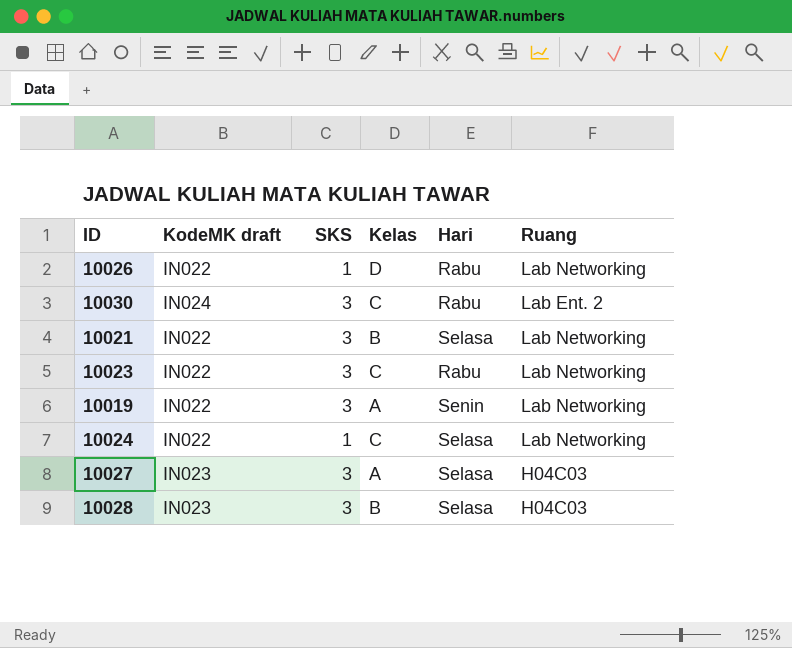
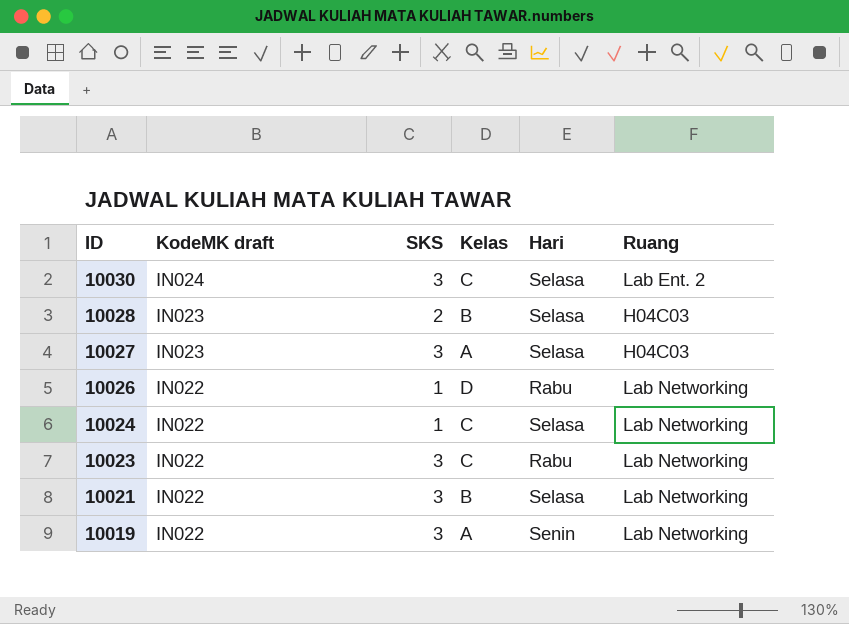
row order: none -> ID descending
10030 | Hari: Rabu -> Selasa
10028 | SKS: 3 -> 2

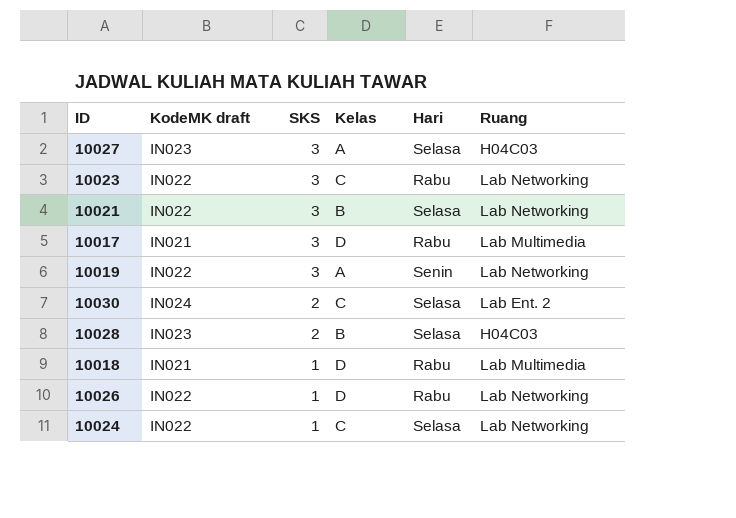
row order: ID descending -> SKS descending
row 10017: none -> IN021 | 3 | D | Rabu | Lab Multimedia
10030 | SKS: 3 -> 2
row 10018: none -> IN021 | 1 | D | Rabu | Lab Multimedia

